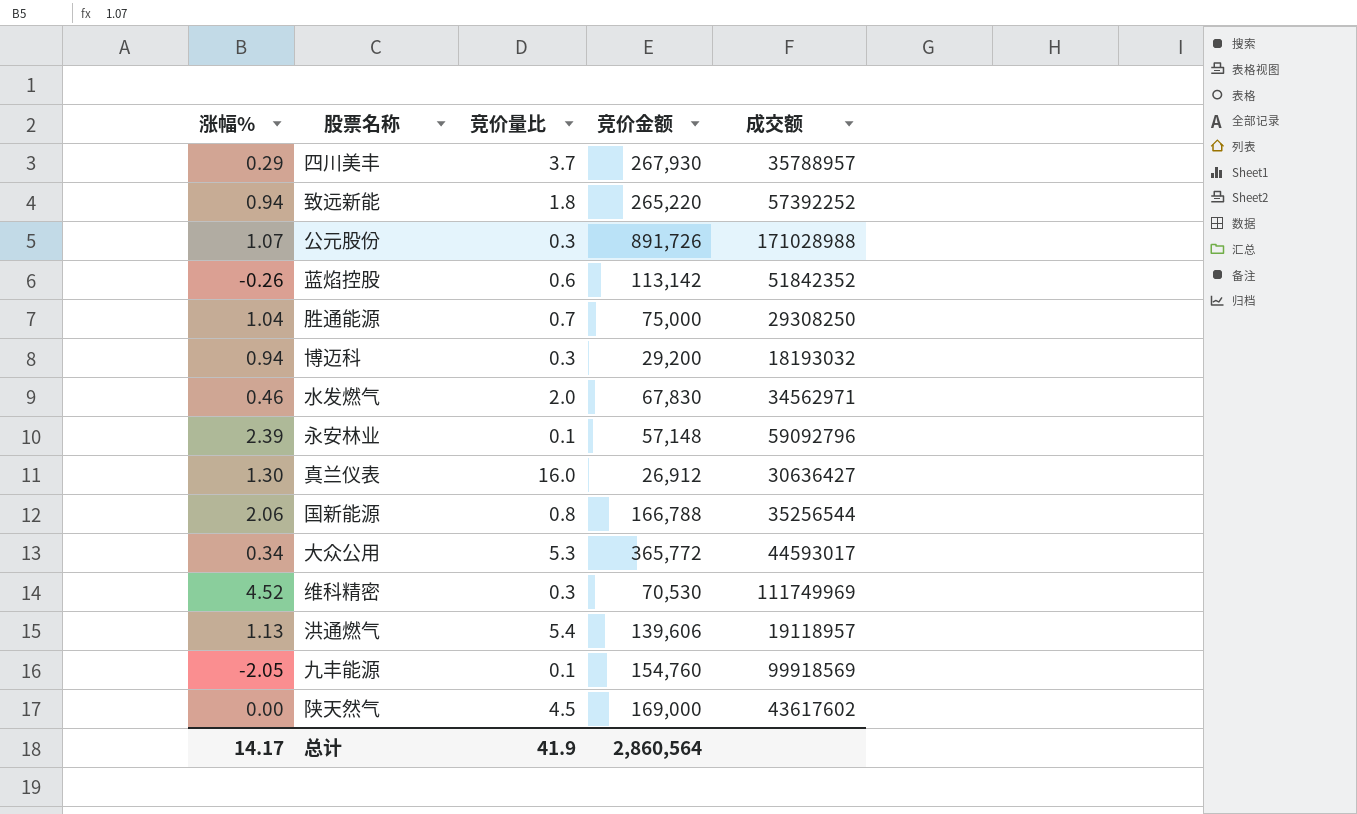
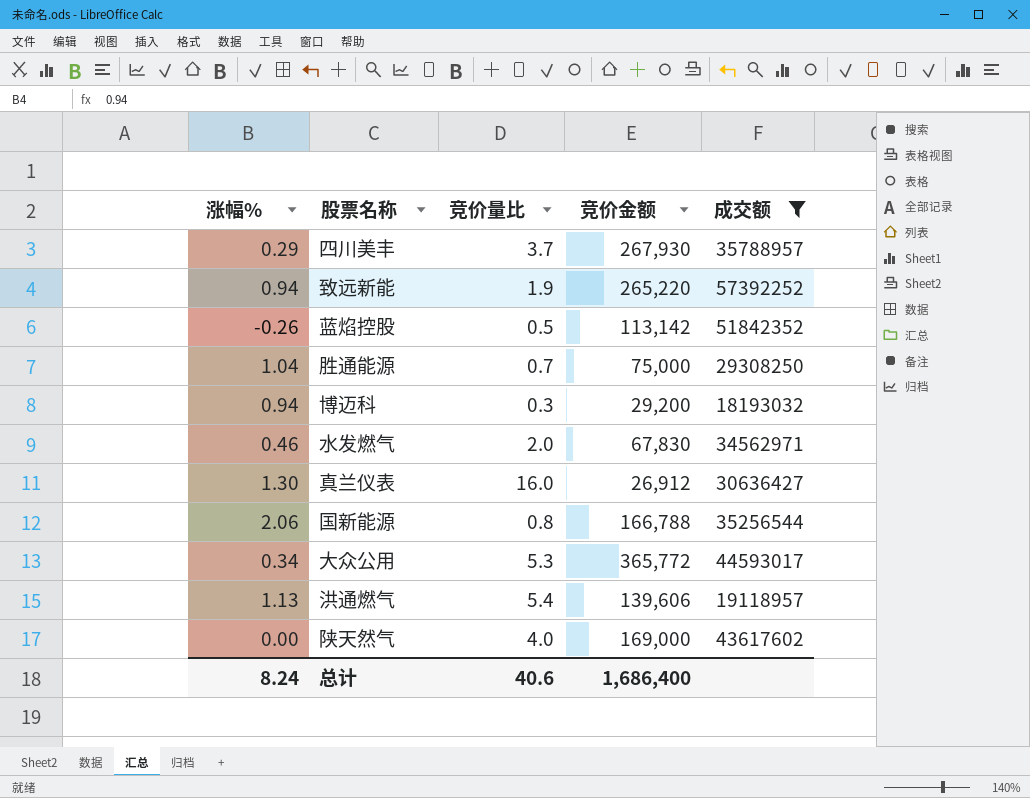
filter: none -> 成交额 <= 57392252
致远新能 | 竞价量比: 1.8 -> 1.9
蓝焰控股 | 竞价量比: 0.6 -> 0.5
陕天然气 | 竞价量比: 4.5 -> 4.0
总计 | 涨幅%: 14.17 -> 8.24
总计 | 竞价量比: 41.9 -> 40.6
总计 | 竞价金额: 2,860,564 -> 1,686,400

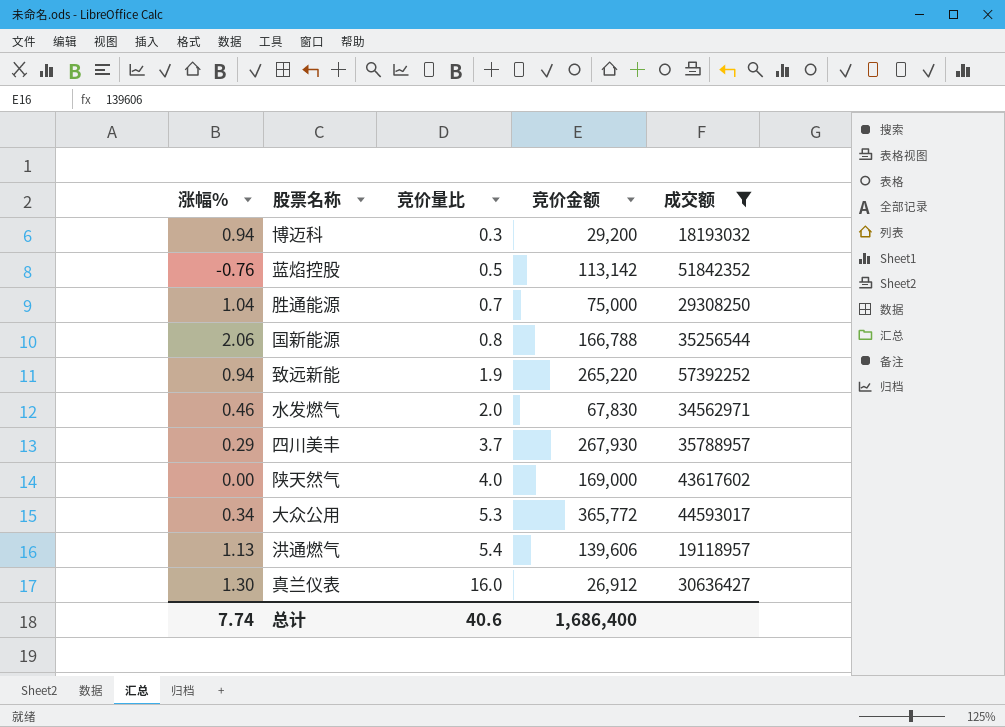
row order: none -> 竞价量比 ascending
蓝焰控股 | 涨幅%: -0.26 -> -0.76
总计 | 涨幅%: 8.24 -> 7.74

